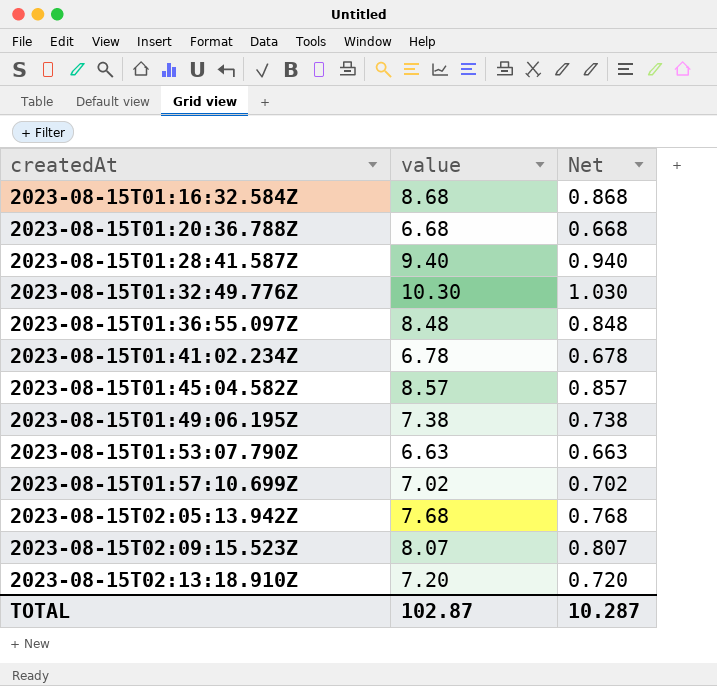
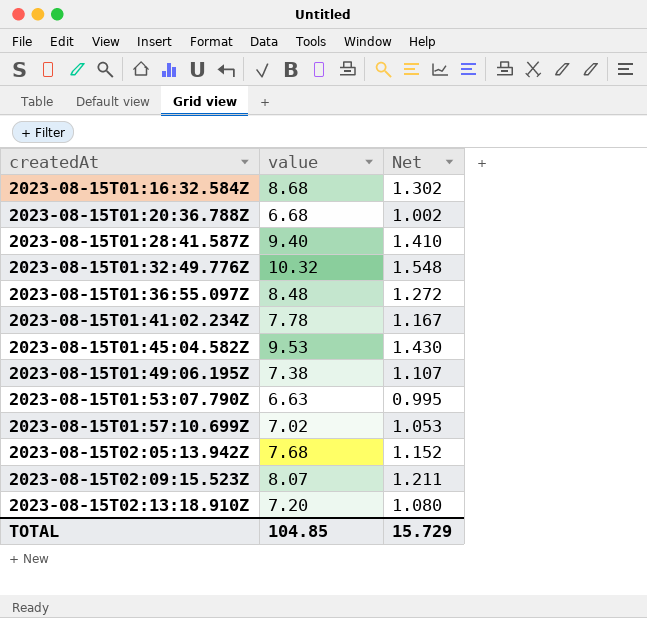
column Net | formula: [value] * 0.1 -> [value] * 0.15
2023-08-15T01:32:49.776Z | value: 10.30 -> 10.32
2023-08-15T01:41:02.234Z | value: 6.78 -> 7.78
2023-08-15T01:45:04.582Z | value: 8.57 -> 9.53
TOTAL | value: 102.87 -> 104.85
TOTAL | Net: 10.287 -> 15.729

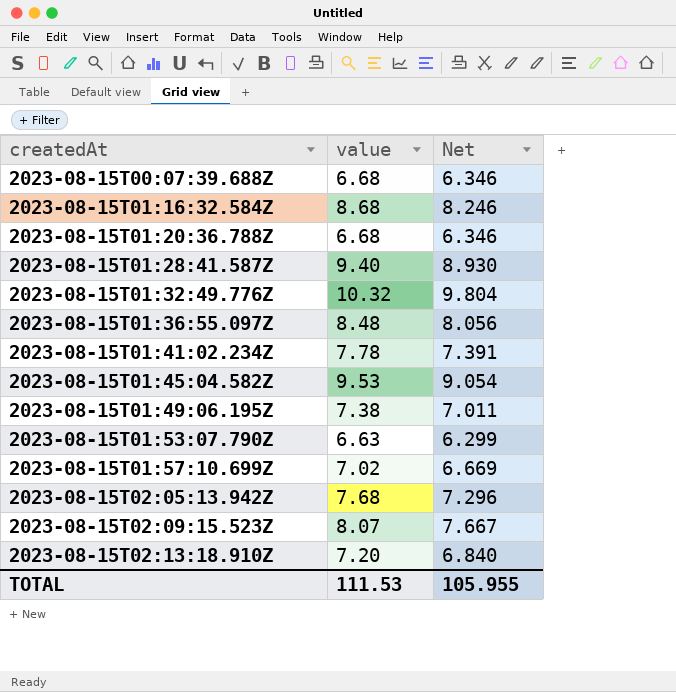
column Net | formula: [value] * 0.15 -> [value] * 0.95
row 2023-08-15T00:07:39.688Z: none -> 6.68 | 6.346
TOTAL | value: 104.85 -> 111.53
TOTAL | Net: 15.729 -> 105.955

